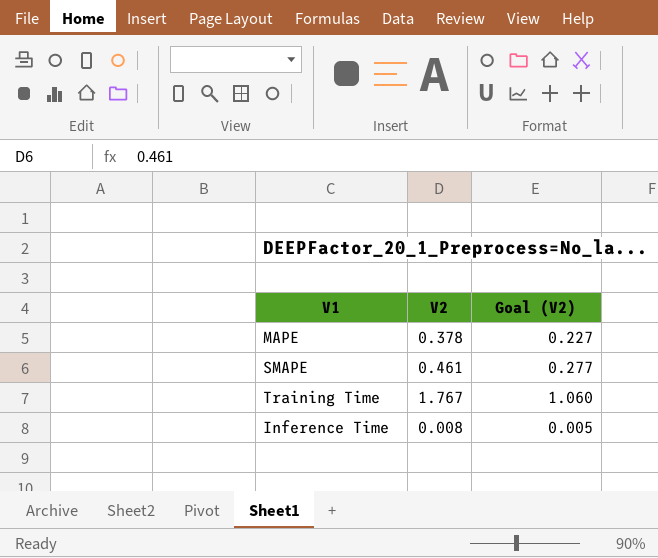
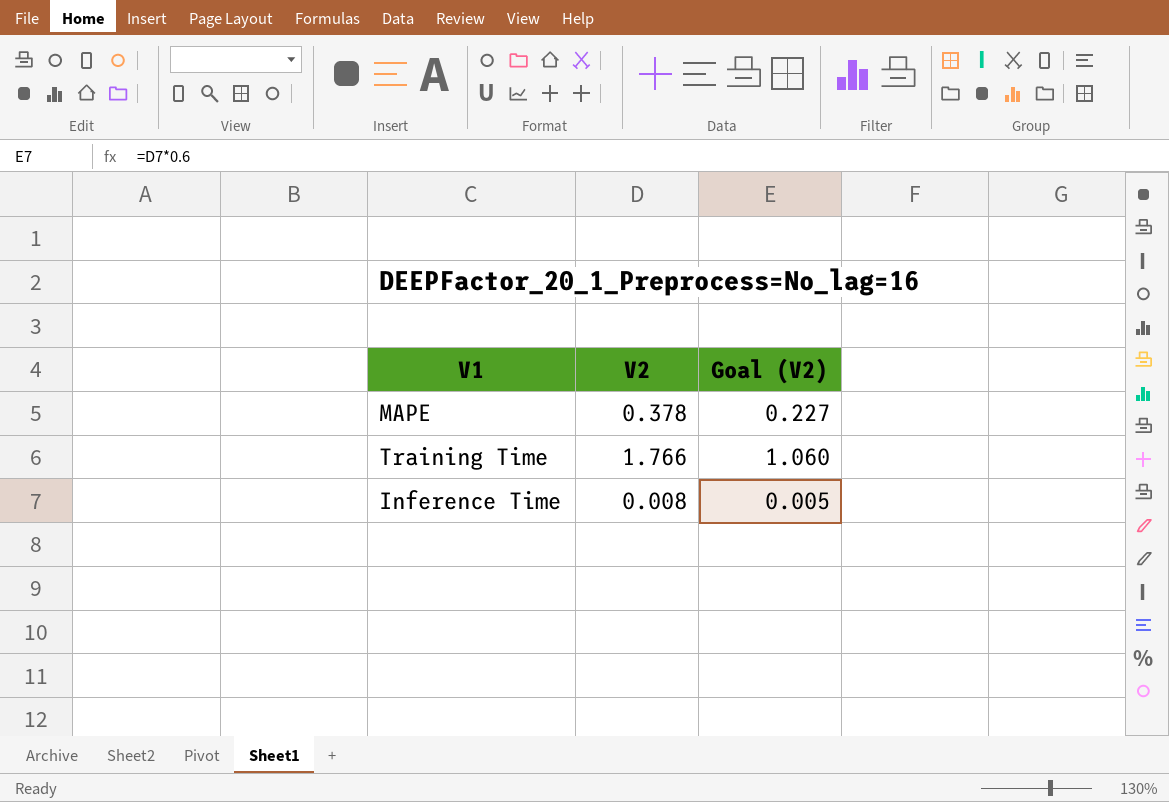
row SMAPE: 0.461 | 0.277 -> none
Training Time | V2: 1.767 -> 1.766

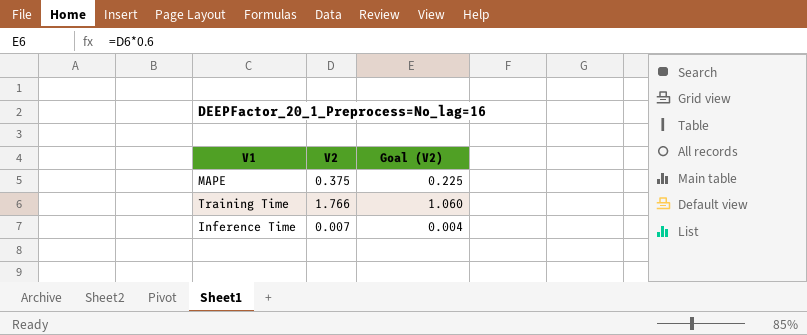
MAPE | V2: 0.378 -> 0.375
MAPE | Goal (V2): 0.227 -> 0.225
Inference Time | V2: 0.008 -> 0.007
Inference Time | Goal (V2): 0.005 -> 0.004

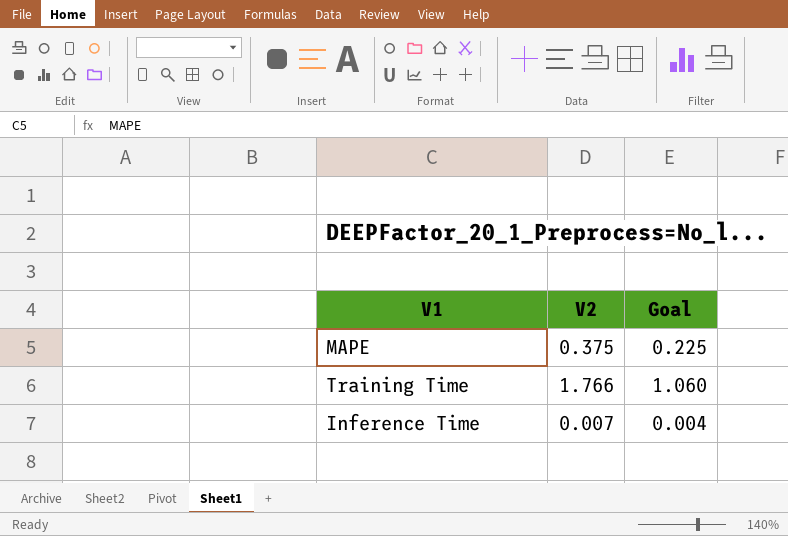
column name: Goal (V2) -> Goal

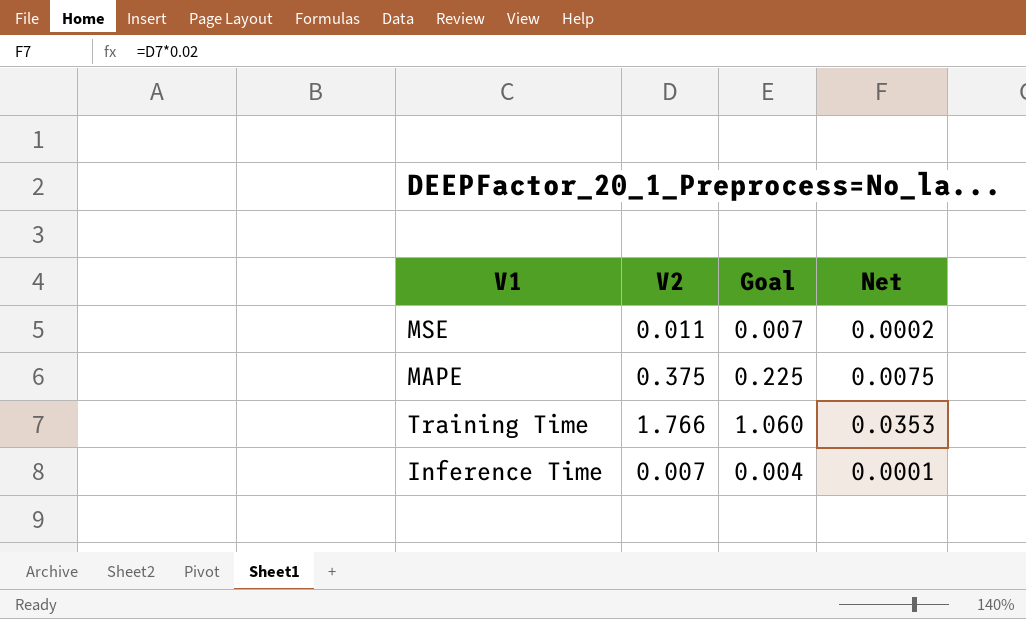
column Net | formula: none -> [V2] * 0.02
row MSE: none -> 0.011 | 0.007 | 0.0002

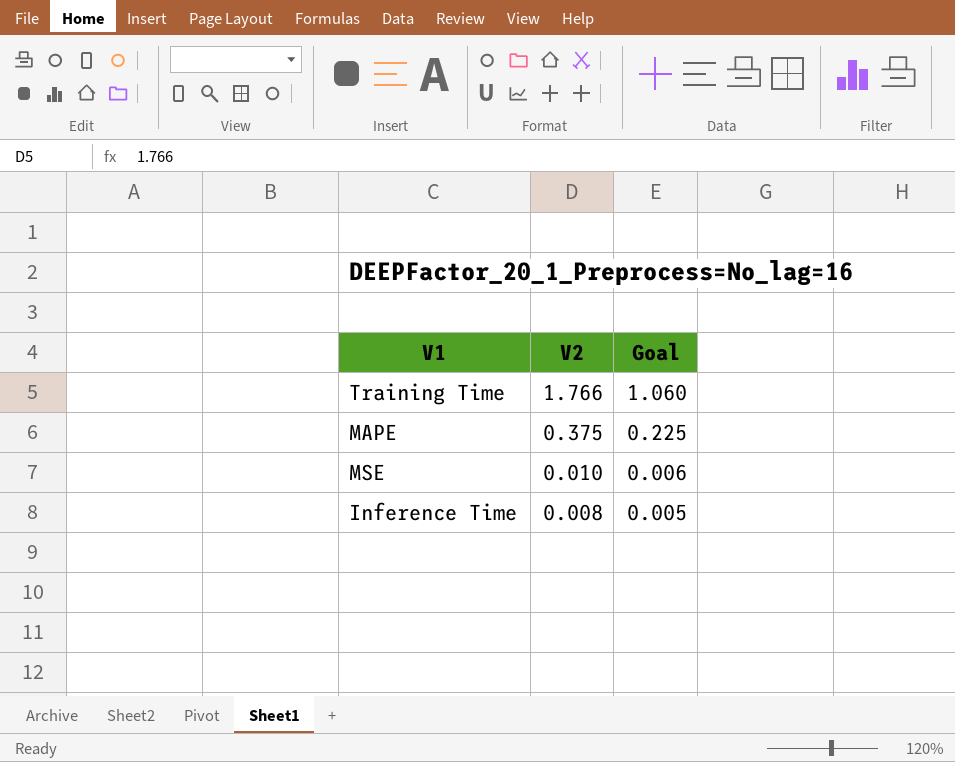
row order: none -> V2 descending
column Net | formula: [V2] * 0.02 -> none
MSE | V2: 0.011 -> 0.010
MSE | Goal: 0.007 -> 0.006
Inference Time | V2: 0.007 -> 0.008
Inference Time | Goal: 0.004 -> 0.005

